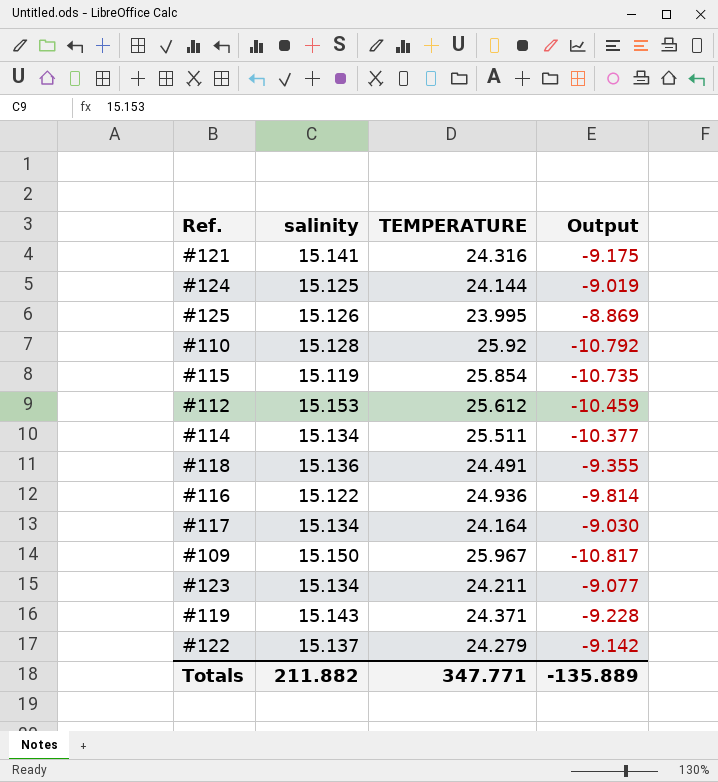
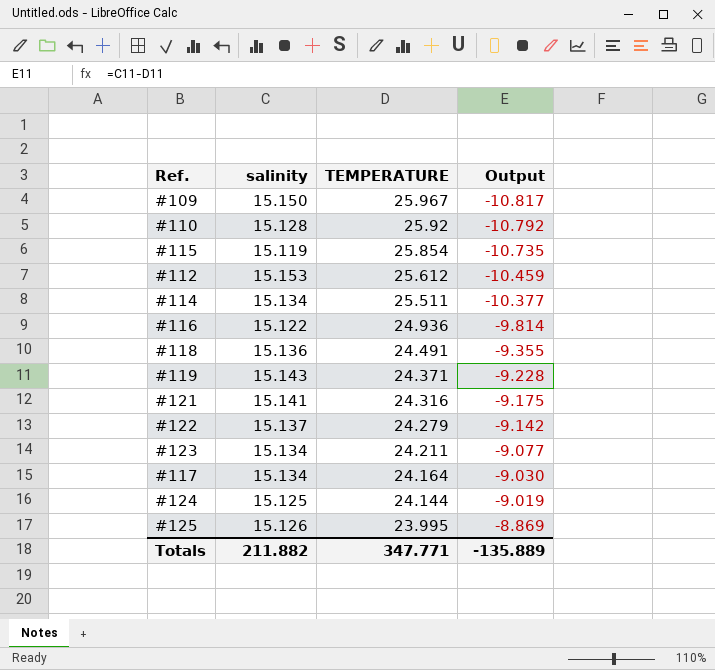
row order: none -> TEMPERATURE descending

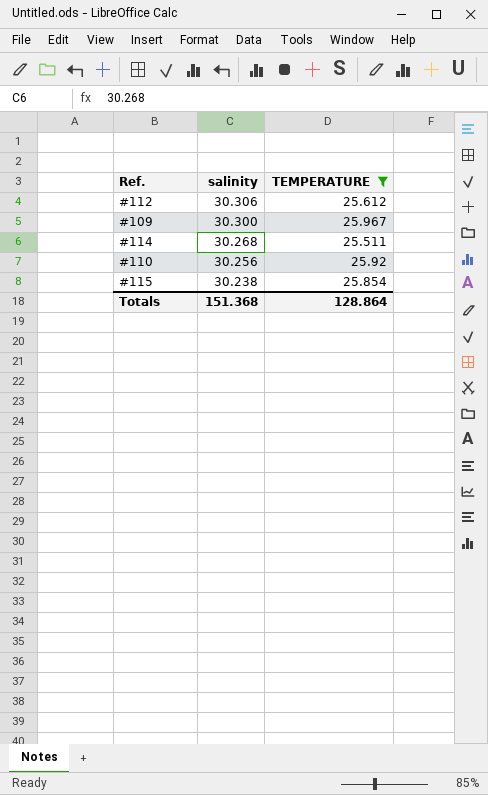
filter: none -> TEMPERATURE >= 25.511
row order: TEMPERATURE descending -> salinity descending
column Output | formula: [salinity] - [TEMPERATURE] -> none
#112 | salinity: 15.153 -> 30.306
#109 | salinity: 15.150 -> 30.300
#114 | salinity: 15.134 -> 30.268
#110 | salinity: 15.128 -> 30.256
#115 | salinity: 15.119 -> 30.238
Totals | salinity: 211.882 -> 151.368
Totals | TEMPERATURE: 347.771 -> 128.864

